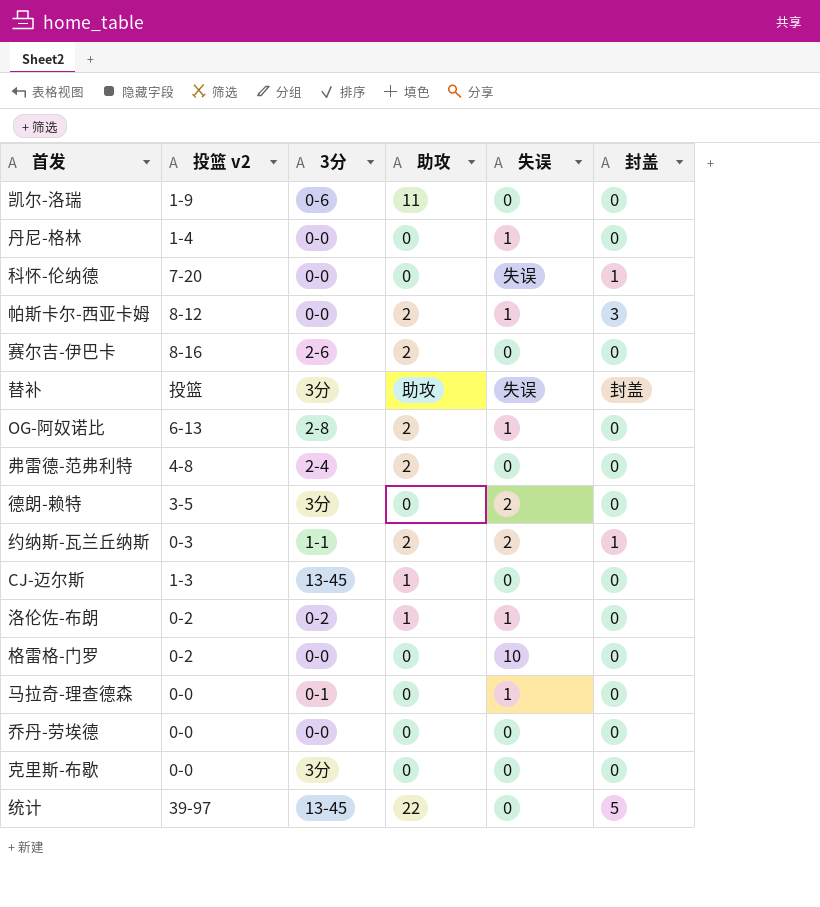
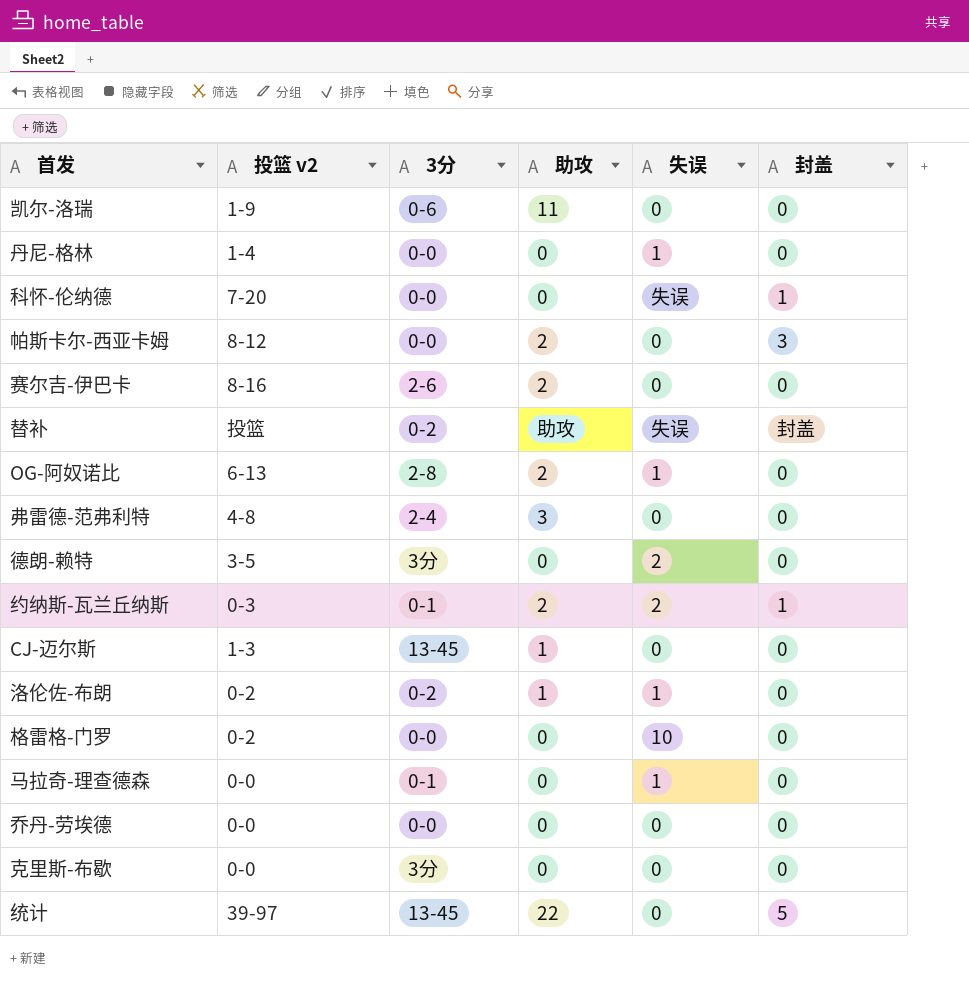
帕斯卡尔-西亚卡姆 | 失误: 1 -> 0
替补 | 3分: 3分 -> 0-2
弗雷德-范弗利特 | 助攻: 2 -> 3
约纳斯-瓦兰丘纳斯 | 3分: 1-1 -> 0-1

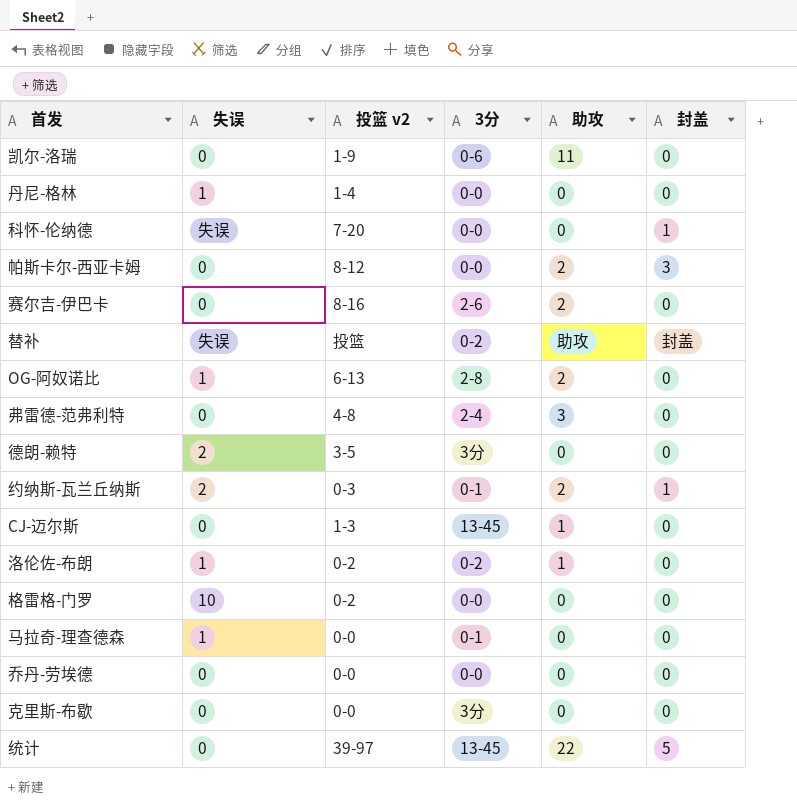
column 失误 | position: 5 -> 2

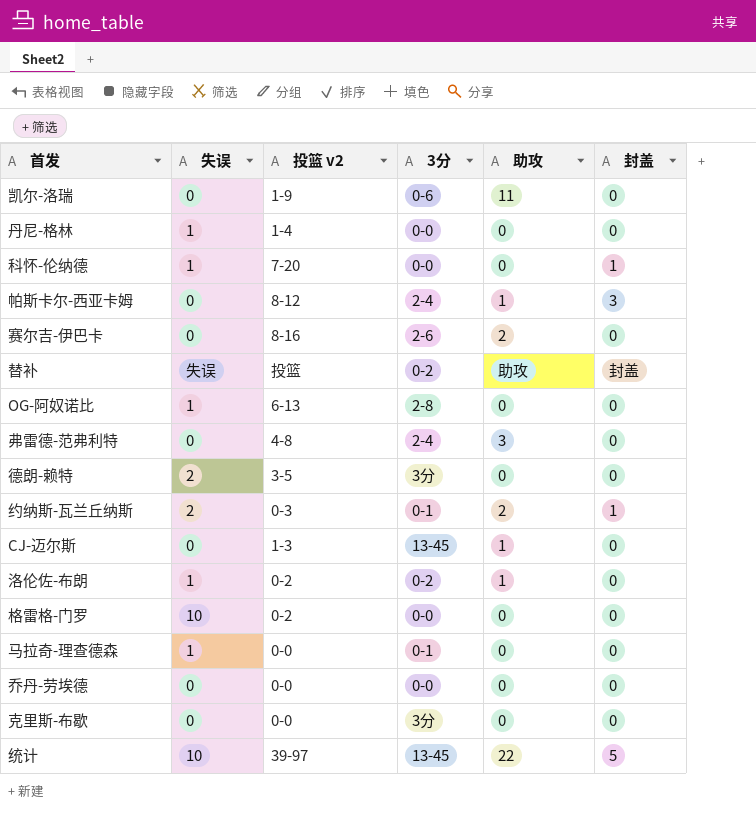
科怀-伦纳德 | 失误: 失误 -> 1
帕斯卡尔-西亚卡姆 | 3分: 0-0 -> 2-4
帕斯卡尔-西亚卡姆 | 助攻: 2 -> 1
OG-阿奴诺比 | 助攻: 2 -> 0
统计 | 失误: 0 -> 10

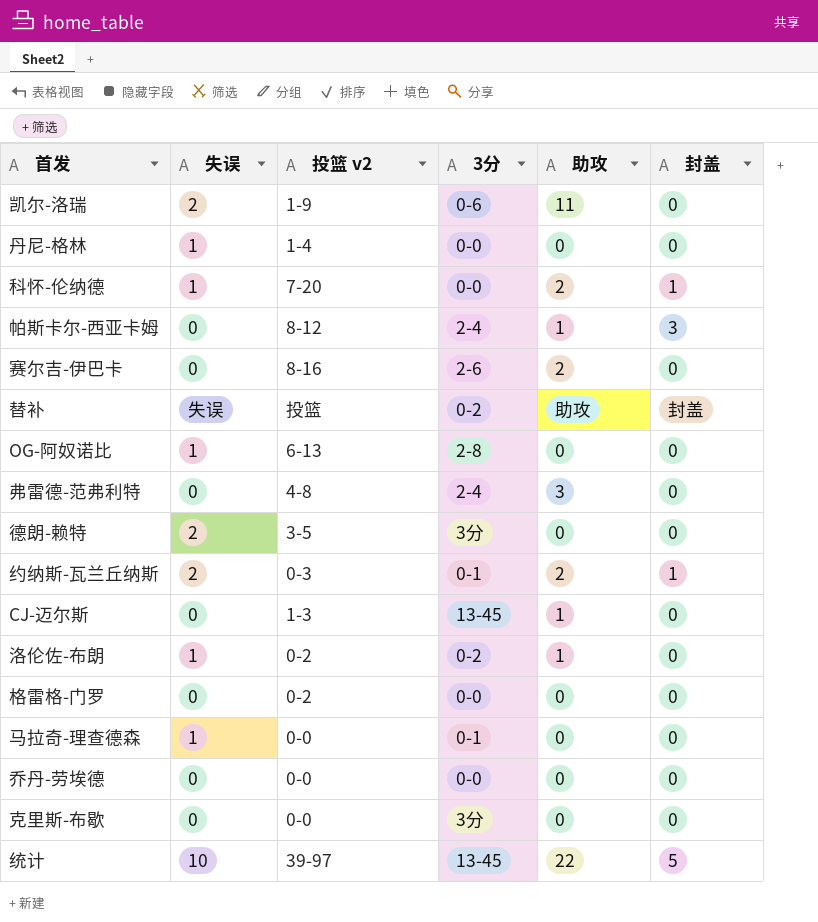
凯尔-洛瑞 | 失误: 0 -> 2
科怀-伦纳德 | 助攻: 0 -> 2
格雷格-门罗 | 失误: 10 -> 0

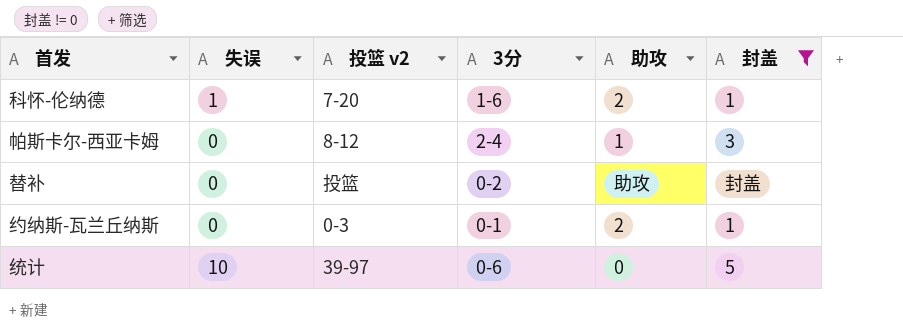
filter: none -> 封盖 != 0
科怀-伦纳德 | 3分: 0-0 -> 1-6
替补 | 失误: 失误 -> 0
约纳斯-瓦兰丘纳斯 | 失误: 2 -> 0
统计 | 3分: 13-45 -> 0-6
统计 | 助攻: 22 -> 0

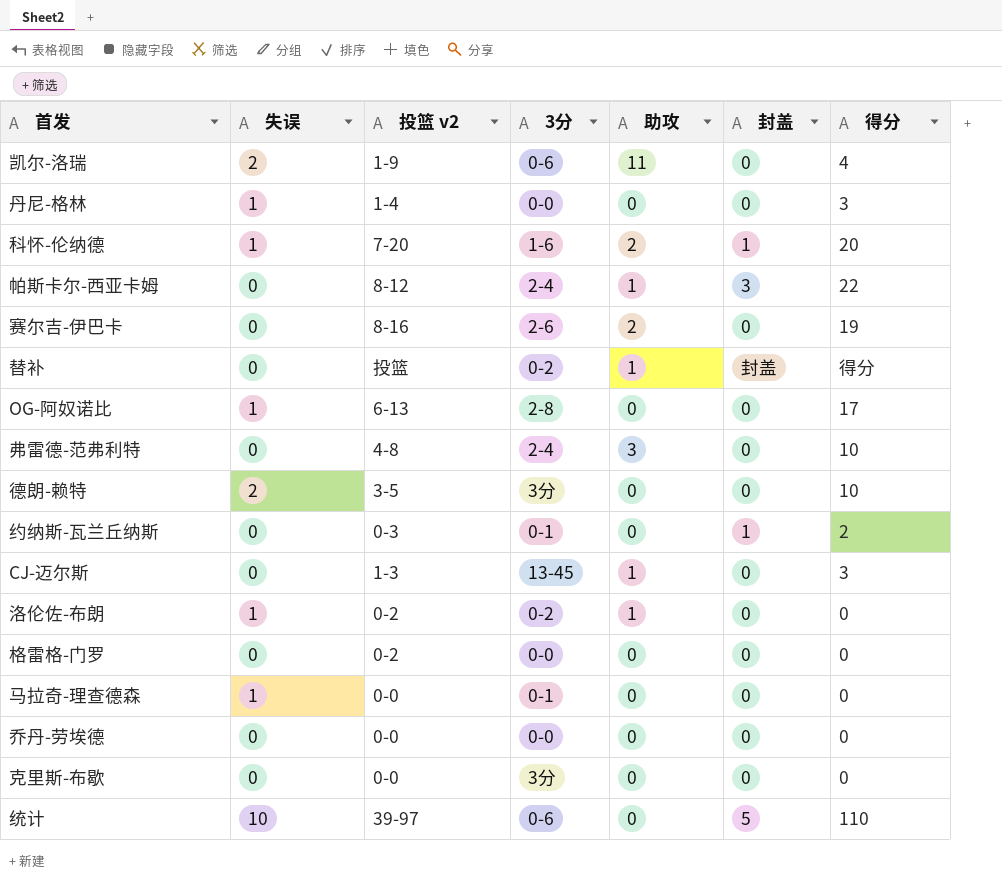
filter: 封盖 != 0 -> none
column 得分 | position: none -> 7
替补 | 助攻: 助攻 -> 1
约纳斯-瓦兰丘纳斯 | 助攻: 2 -> 0

